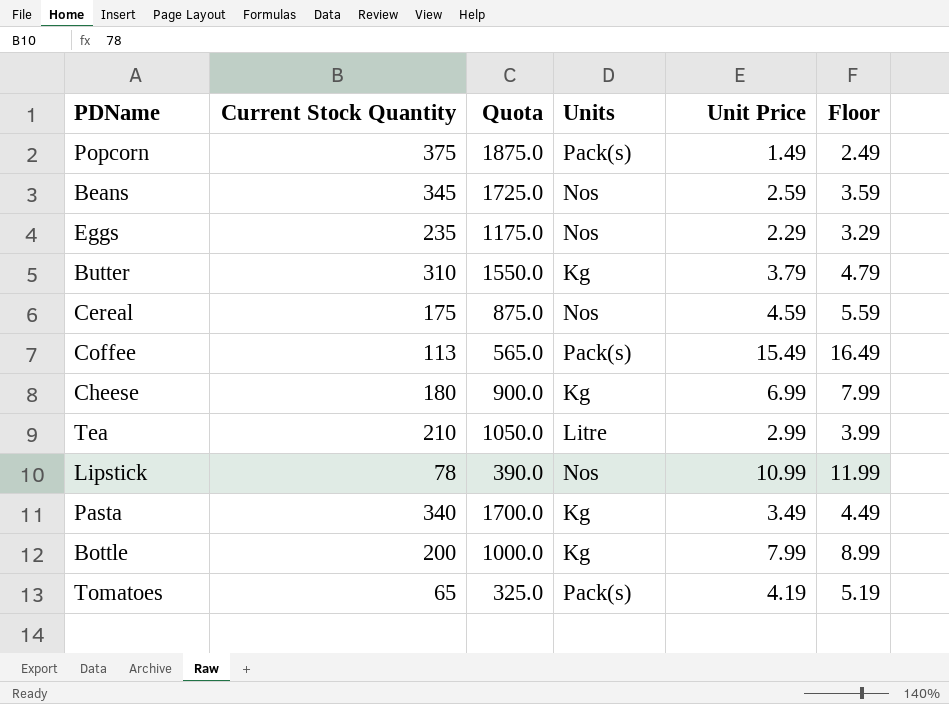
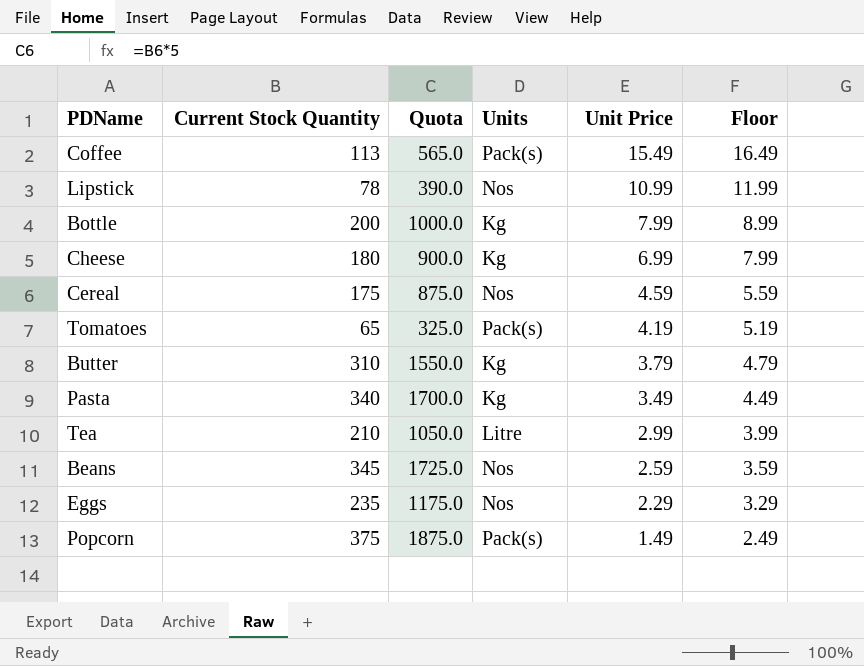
row order: none -> Unit Price descending

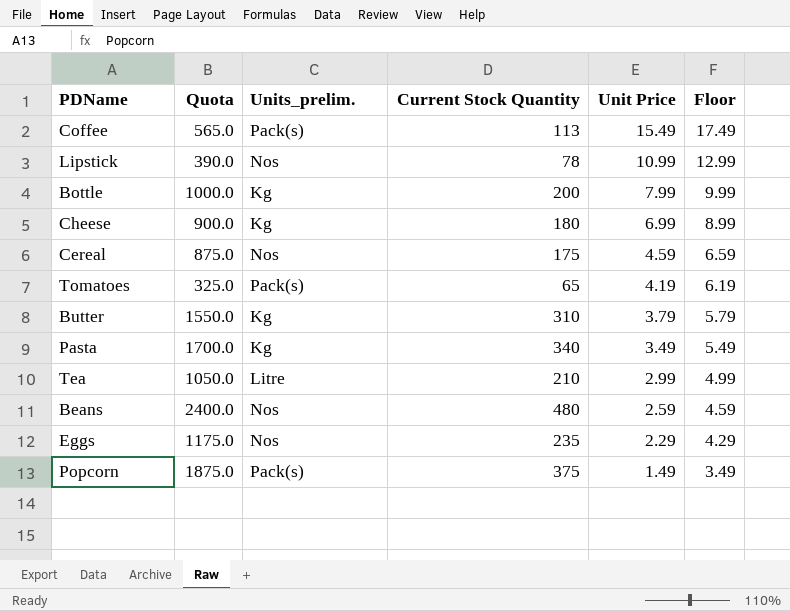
column name: Units -> Units_prelim.
column Current Stock Quantity | position: 2 -> 4
column Floor | formula: [Unit Price] + 1 -> [Unit Price] + 2
Beans | Quota: 1725.0 -> 2400.0
Beans | Current Stock Quantity: 345 -> 480

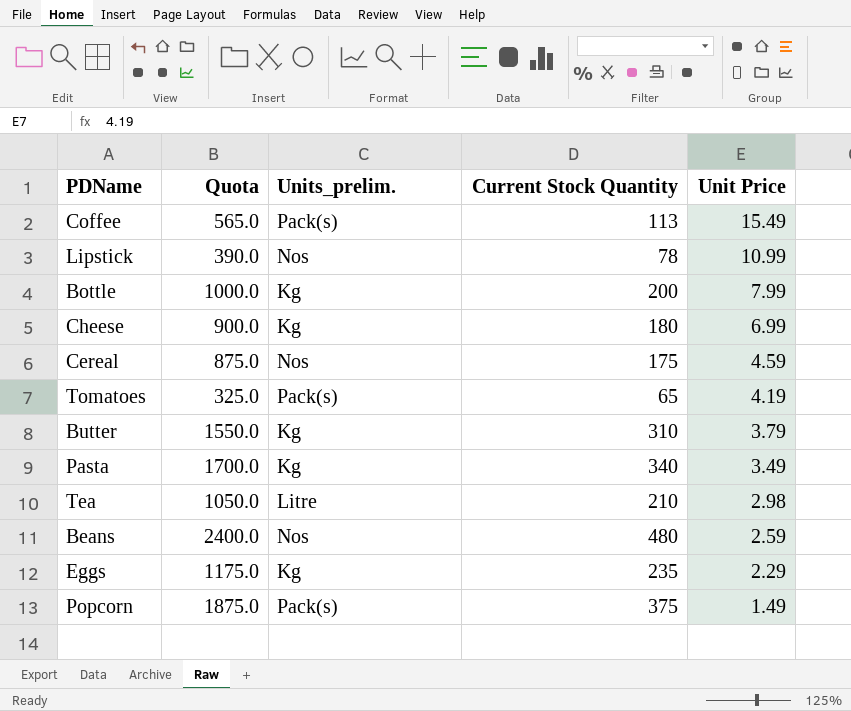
column Floor | formula: [Unit Price] + 2 -> none
Tea | Unit Price: 2.99 -> 2.98
Eggs | Units_prelim.: Nos -> Kg

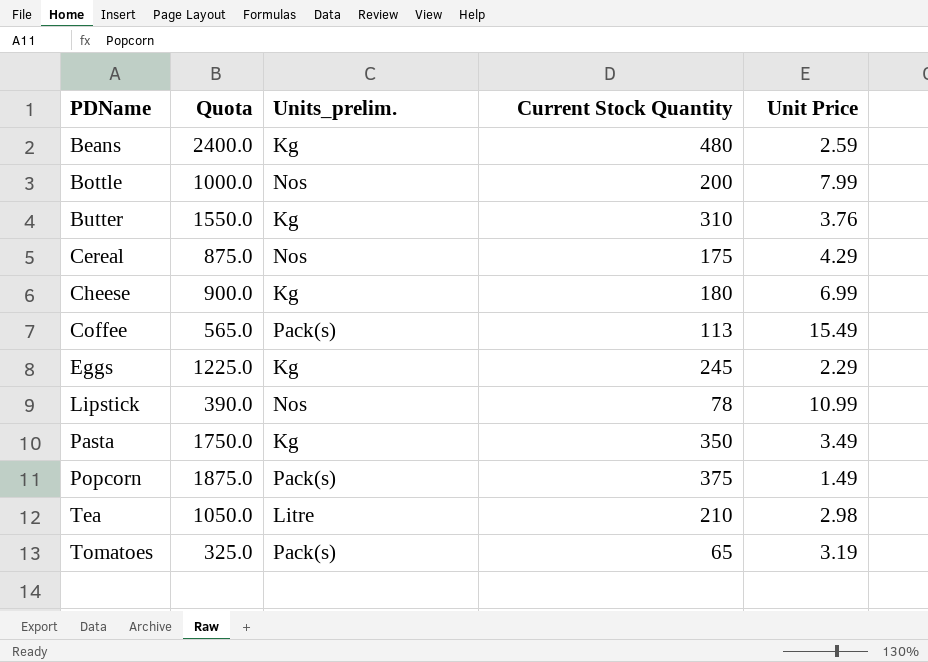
row order: Unit Price descending -> PDName ascending
Beans | Units_prelim.: Nos -> Kg
Bottle | Units_prelim.: Kg -> Nos
Butter | Unit Price: 3.79 -> 3.76
Cereal | Unit Price: 4.59 -> 4.29
Eggs | Quota: 1175.0 -> 1225.0
Eggs | Current Stock Quantity: 235 -> 245
Pasta | Quota: 1700.0 -> 1750.0
Pasta | Current Stock Quantity: 340 -> 350
Tomatoes | Unit Price: 4.19 -> 3.19

